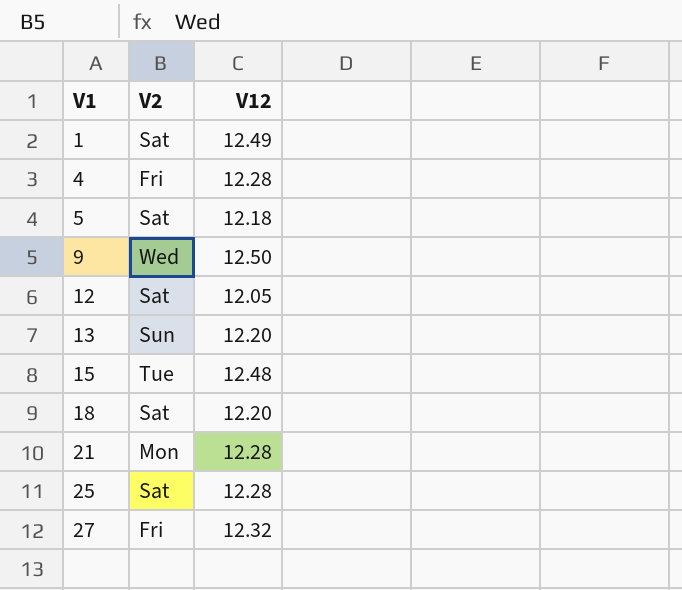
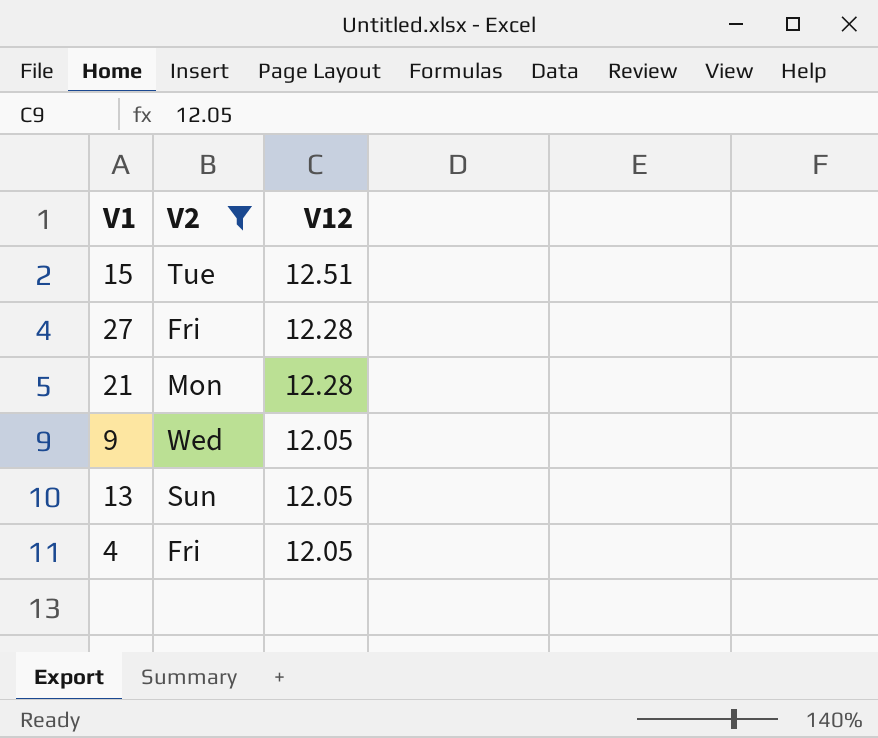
filter: none -> V2 != Sat
row order: V1 ascending -> V12 descending
15 | V12: 12.48 -> 12.51
27 | V12: 12.32 -> 12.28
9 | V12: 12.50 -> 12.05
13 | V12: 12.20 -> 12.05
4 | V12: 12.28 -> 12.05

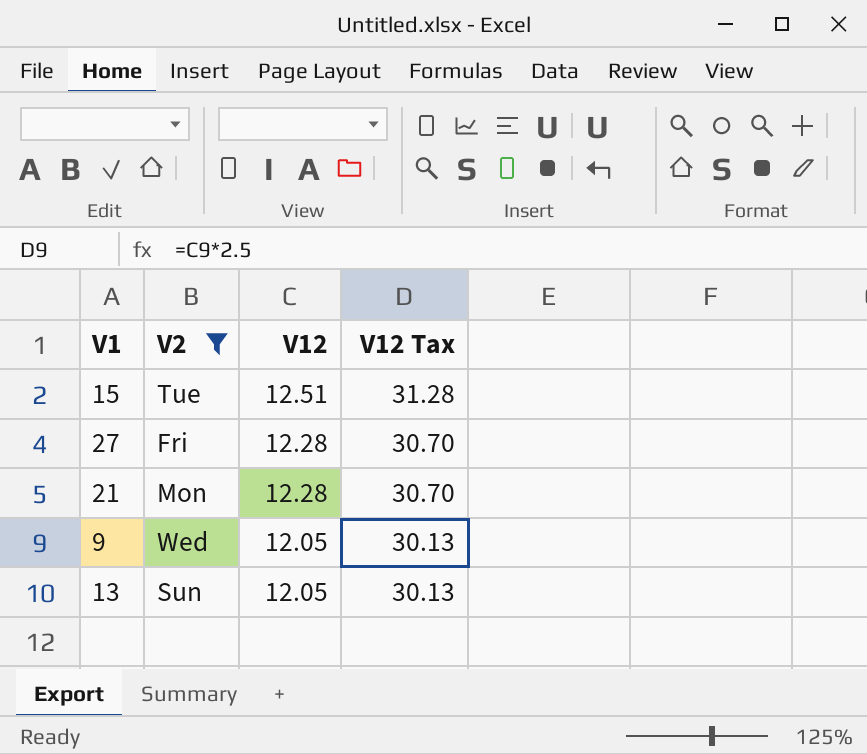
column V12 Tax | formula: none -> [V12] * 2.5
row 4: Fri | 12.05 -> none

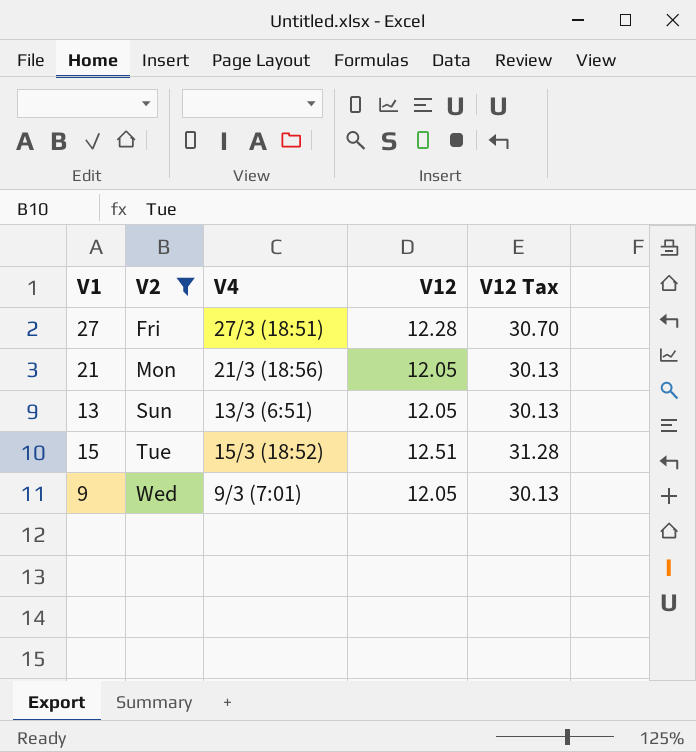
row order: V12 descending -> V2 ascending
column V4 | position: none -> 3
21 | V12: 12.28 -> 12.05
21 | V12 Tax: 30.70 -> 30.13

